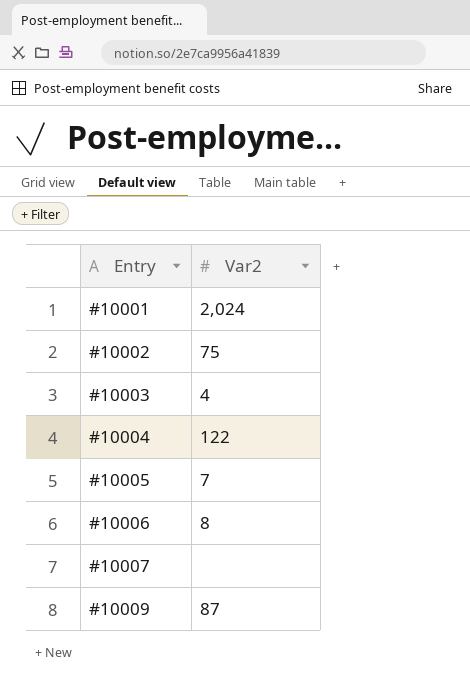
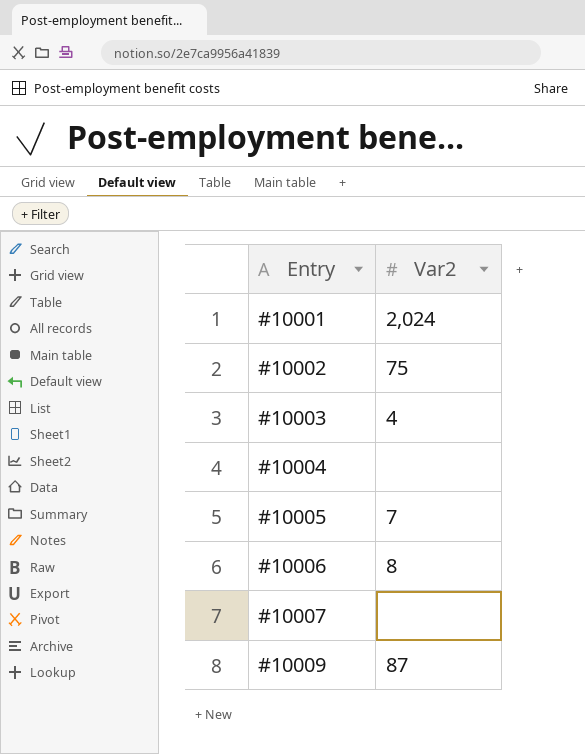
#10004 | Var2: 122 -> none

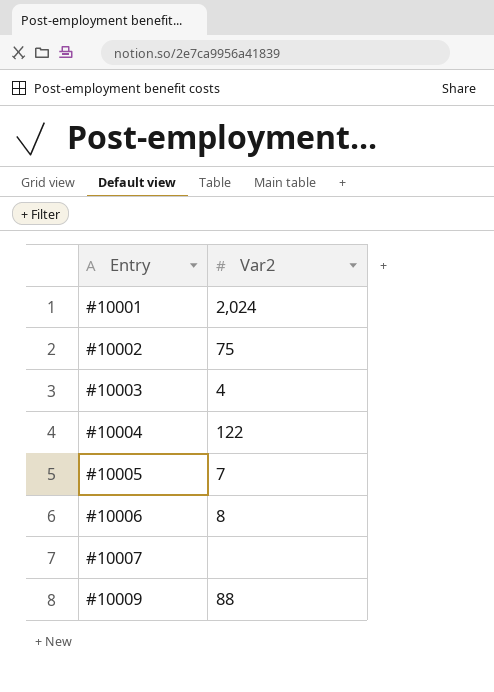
#10004 | Var2: none -> 122
#10009 | Var2: 87 -> 88

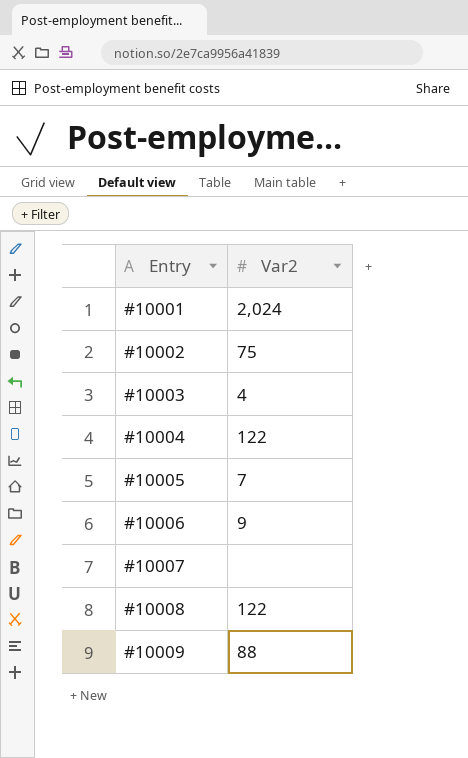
#10006 | Var2: 8 -> 9
row #10008: none -> 122

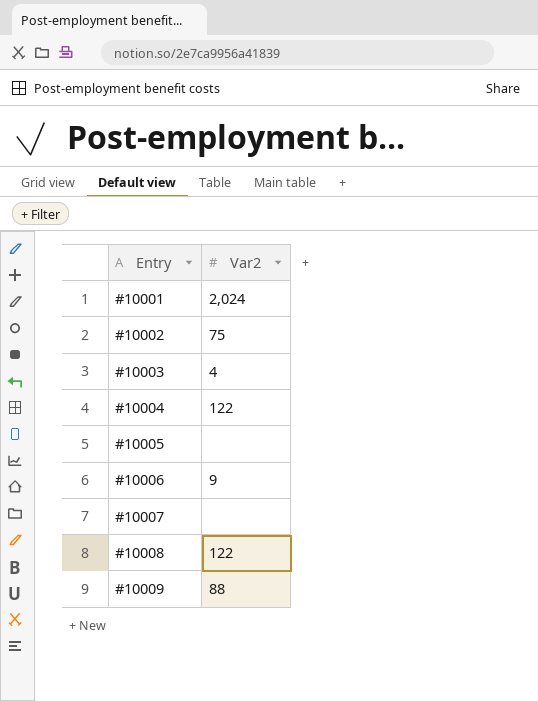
#10005 | Var2: 7 -> none

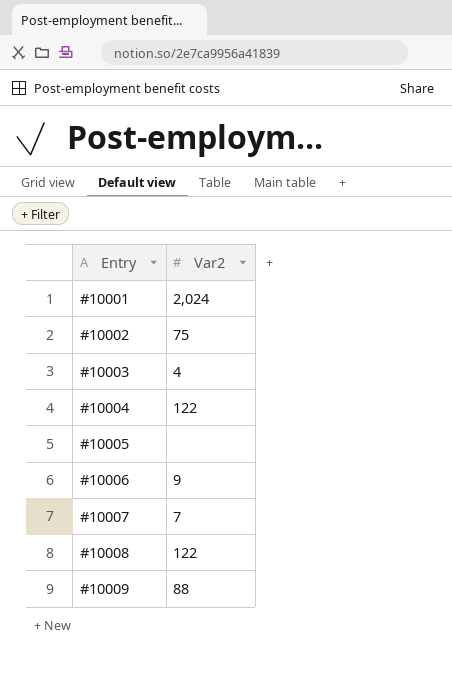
#10007 | Var2: none -> 7

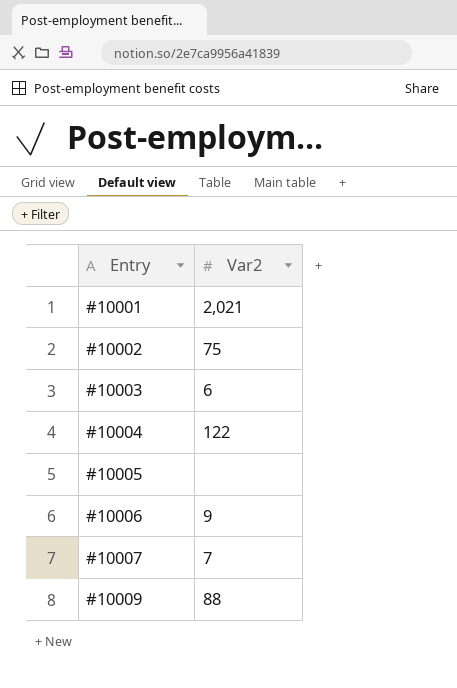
row #10008: 122 -> none
#10001 | Var2: 2,024 -> 2,021
#10003 | Var2: 4 -> 6

